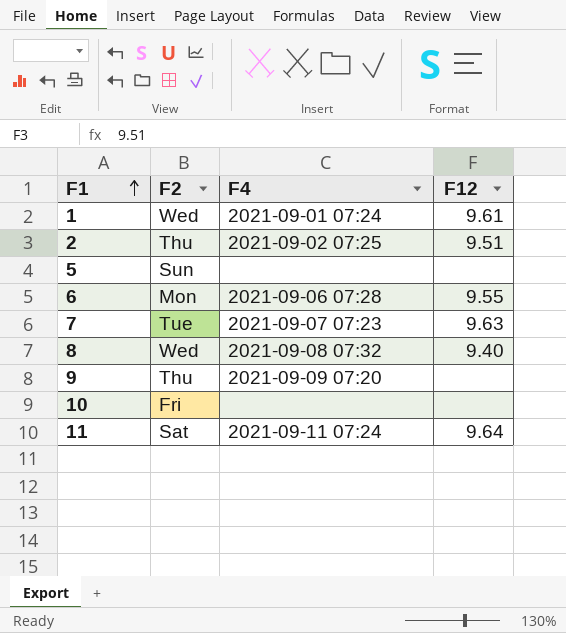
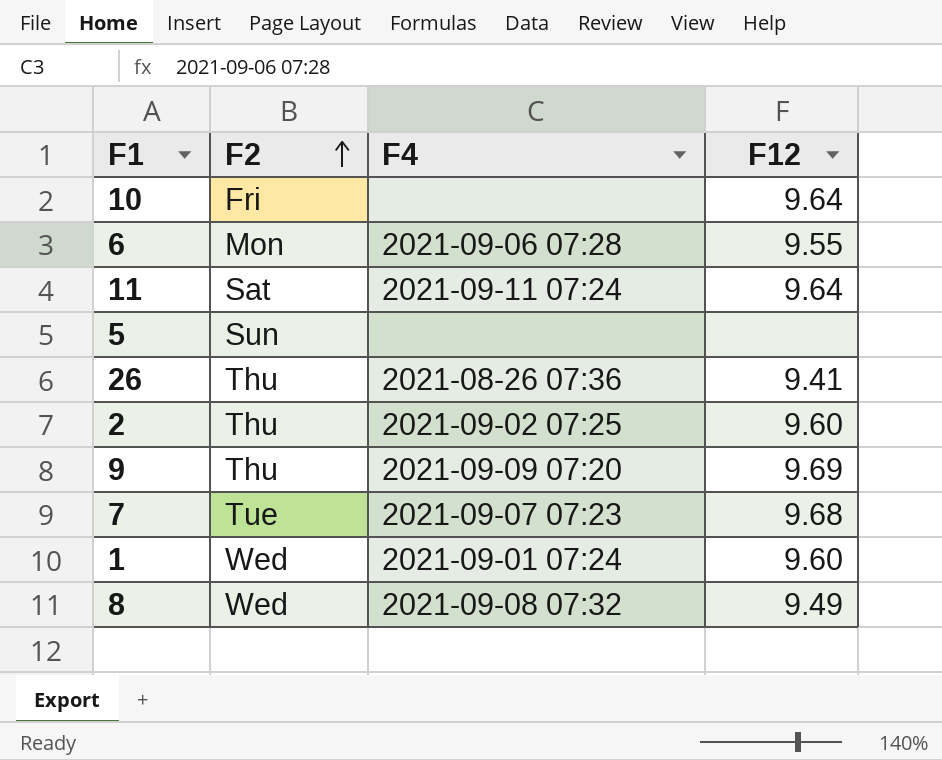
row order: F1 ascending -> F2 ascending
10 | F12: none -> 9.64
row 26: none -> Thu | 2021-08-26 07:36 | 9.41
2 | F12: 9.51 -> 9.60
9 | F12: none -> 9.69
7 | F12: 9.63 -> 9.68
1 | F12: 9.61 -> 9.60
8 | F12: 9.40 -> 9.49

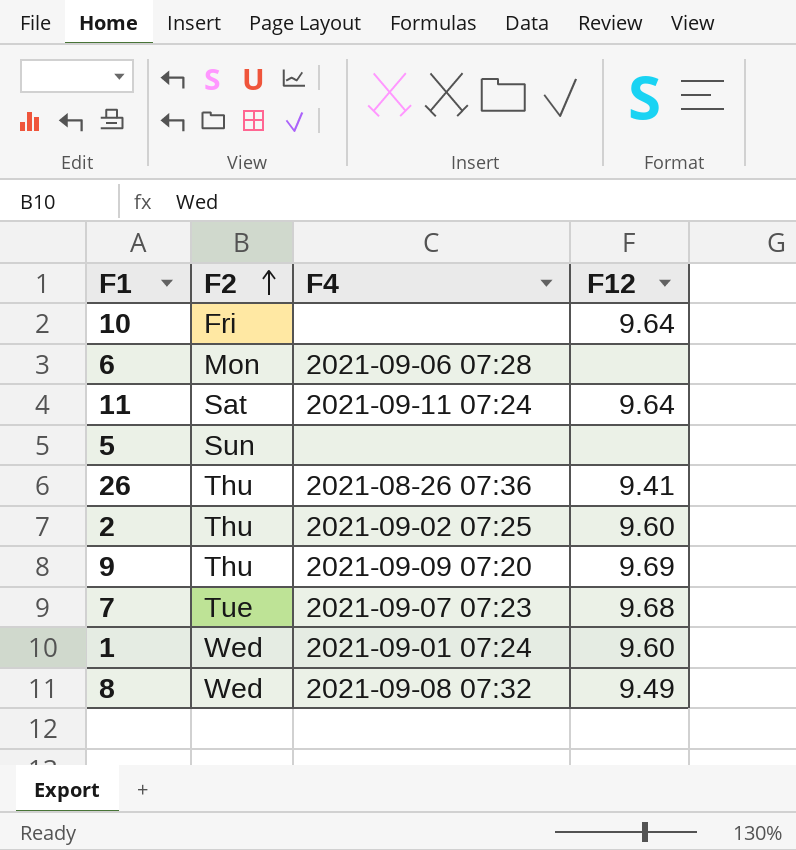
6 | F12: 9.55 -> none

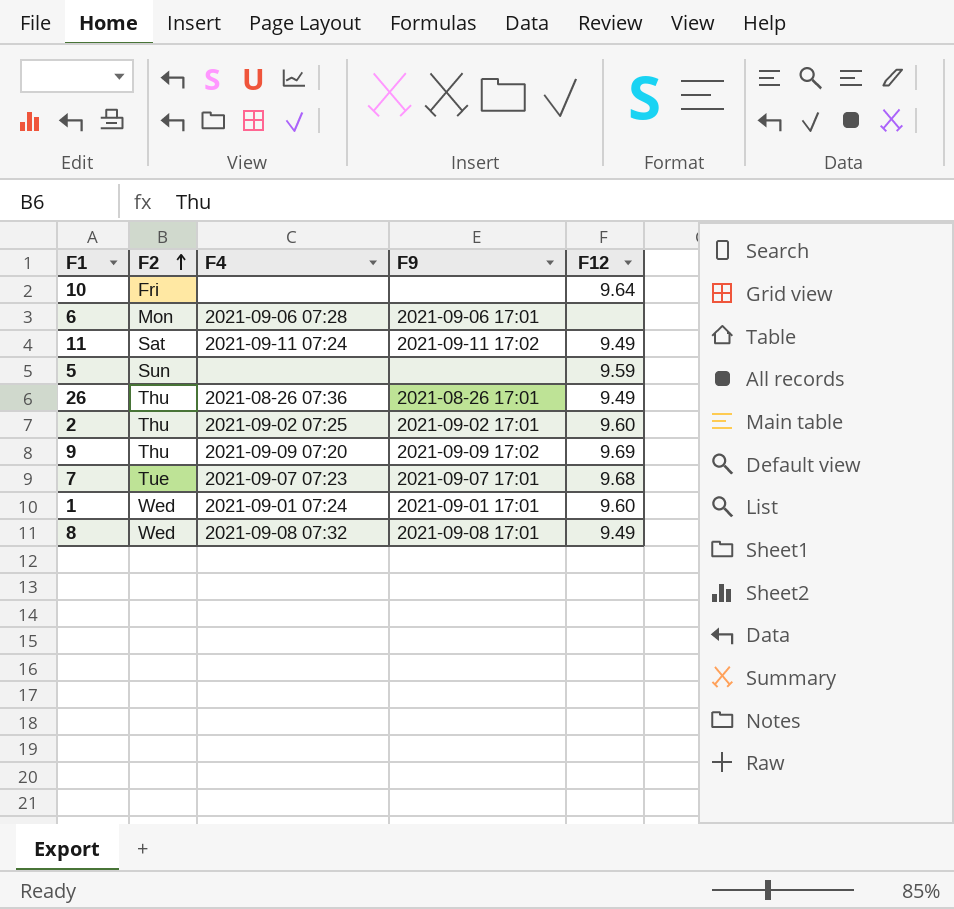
column F9 | position: none -> 4
11 | F12: 9.64 -> 9.49
5 | F12: none -> 9.59
26 | F12: 9.41 -> 9.49

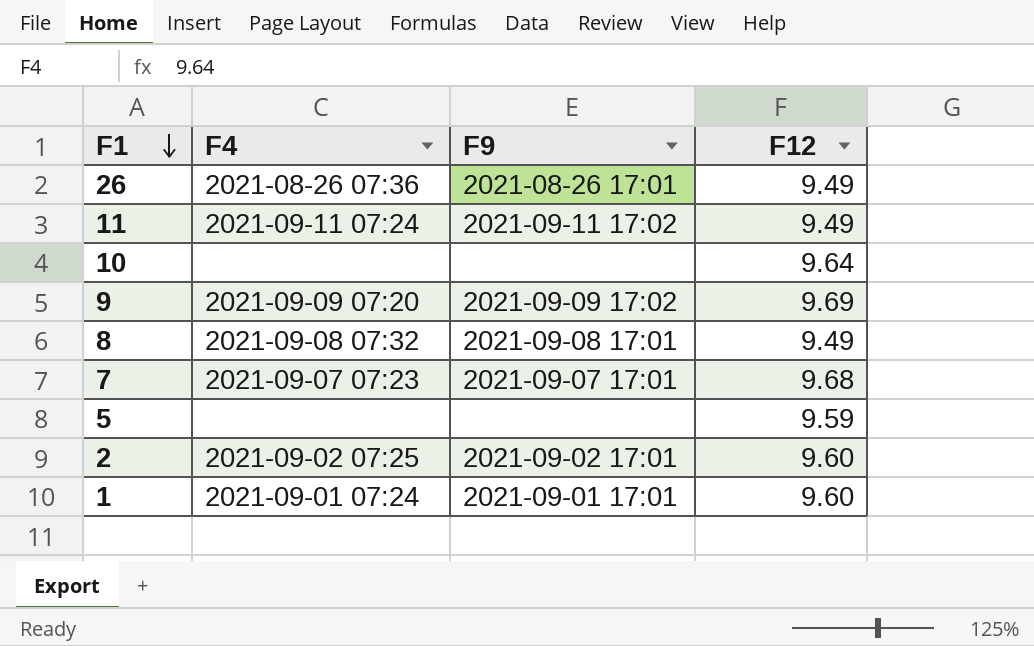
row order: F2 ascending -> F1 descending
column F2 | position: 2 -> none
row 6: Mon | 2021-09-06 07:28 | 2021-09-06 17:01 | none -> none

